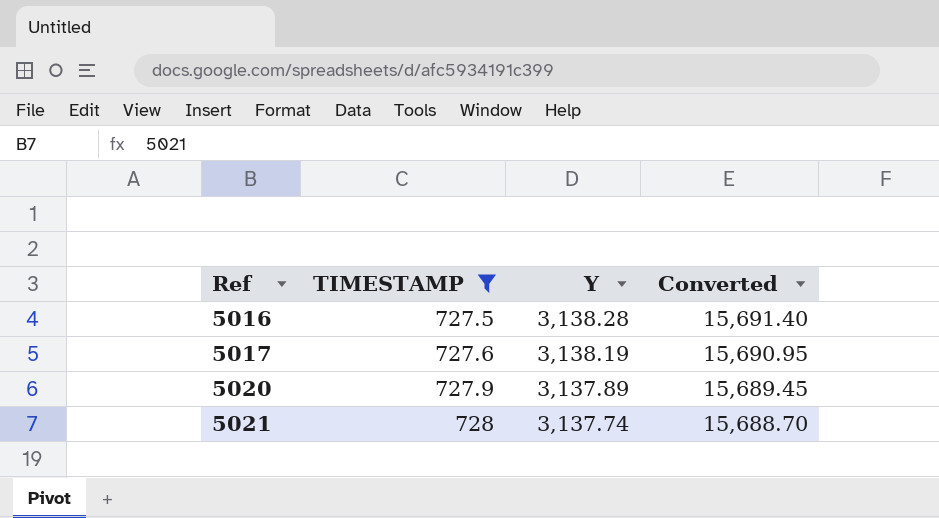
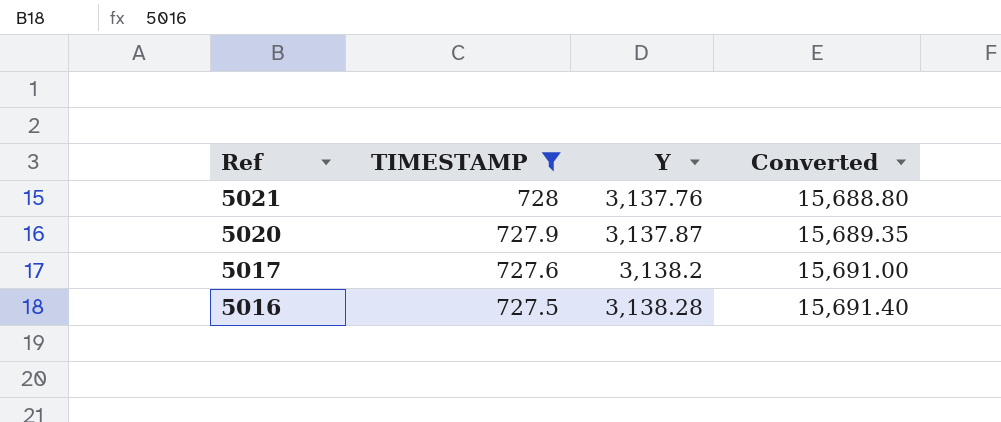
row order: Ref ascending -> Ref descending
5021 | Y: 3,137.74 -> 3,137.76
5021 | Converted: 15,688.70 -> 15,688.80
5020 | Y: 3,137.89 -> 3,137.87
5020 | Converted: 15,689.45 -> 15,689.35
5017 | Y: 3,138.19 -> 3,138.2
5017 | Converted: 15,690.95 -> 15,691.00

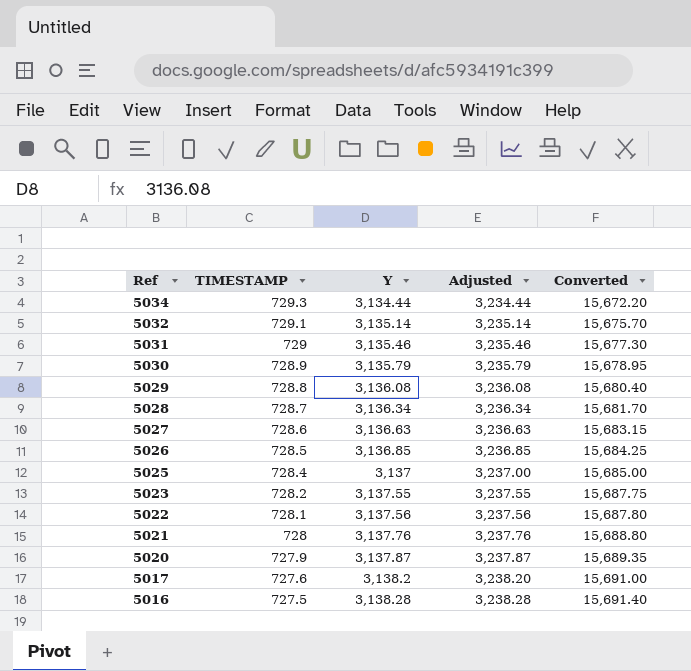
filter: TIMESTAMP <= 728 -> none
column Adjusted | formula: none -> [Y] + 100

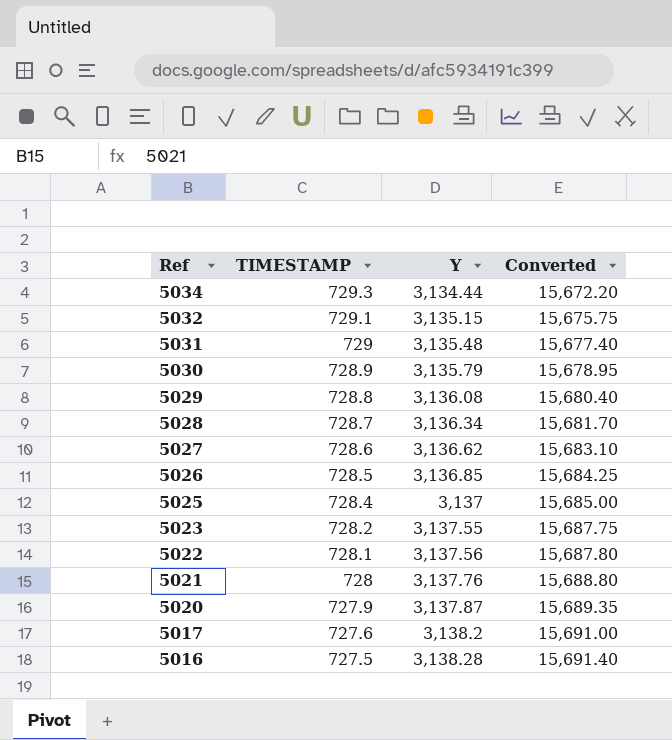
column Adjusted | formula: [Y] + 100 -> none
5032 | Y: 3,135.14 -> 3,135.15
5032 | Converted: 15,675.70 -> 15,675.75
5031 | Y: 3,135.46 -> 3,135.48
5031 | Converted: 15,677.30 -> 15,677.40
5027 | Y: 3,136.63 -> 3,136.62
5027 | Converted: 15,683.15 -> 15,683.10

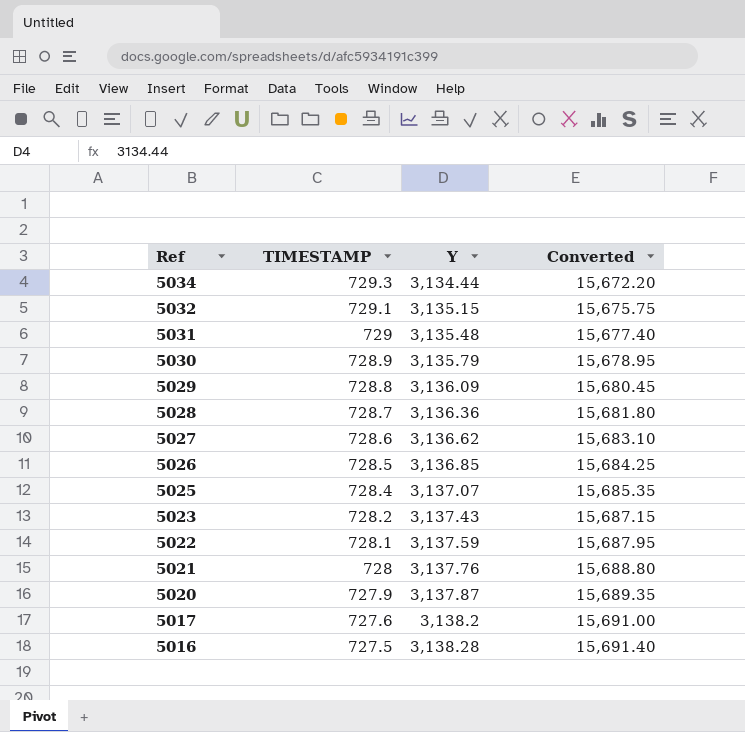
5029 | Y: 3,136.08 -> 3,136.09
5029 | Converted: 15,680.40 -> 15,680.45
5028 | Y: 3,136.34 -> 3,136.36
5028 | Converted: 15,681.70 -> 15,681.80
5025 | Y: 3,137 -> 3,137.07
5025 | Converted: 15,685.00 -> 15,685.35
5023 | Y: 3,137.55 -> 3,137.43
5023 | Converted: 15,687.75 -> 15,687.15
5022 | Y: 3,137.56 -> 3,137.59
5022 | Converted: 15,687.80 -> 15,687.95

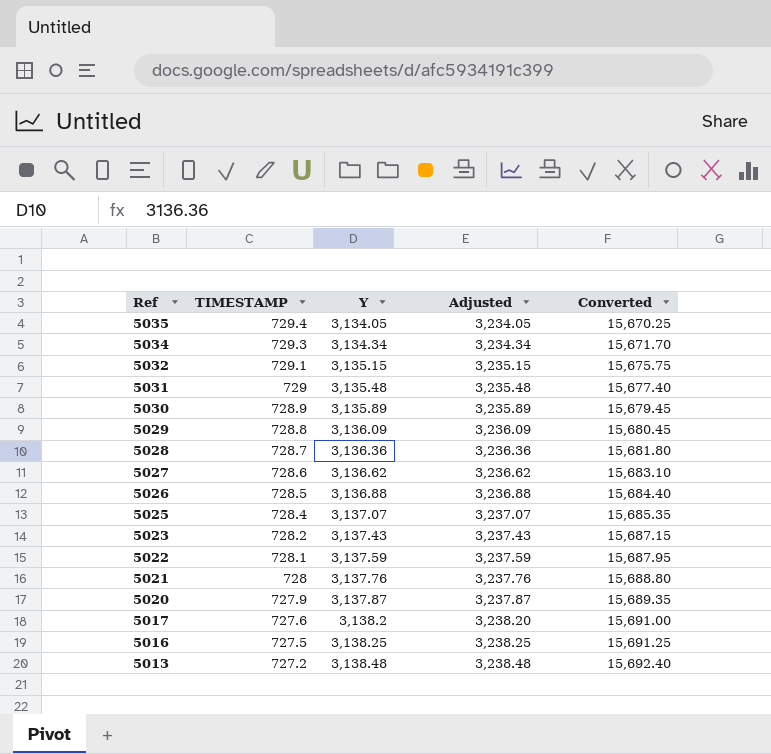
column Adjusted | formula: none -> [Y] + 100
row 5035: none -> 729.4 | 3,134.05 | 3,234.05 | 15,670.25
5034 | Y: 3,134.44 -> 3,134.34
5034 | Converted: 15,672.20 -> 15,671.70
5030 | Y: 3,135.79 -> 3,135.89
5030 | Converted: 15,678.95 -> 15,679.45
5026 | Y: 3,136.85 -> 3,136.88
5026 | Converted: 15,684.25 -> 15,684.40
5016 | Y: 3,138.28 -> 3,138.25
5016 | Converted: 15,691.40 -> 15,691.25
row 5013: none -> 727.2 | 3,138.48 | 3,238.48 | 15,692.40

